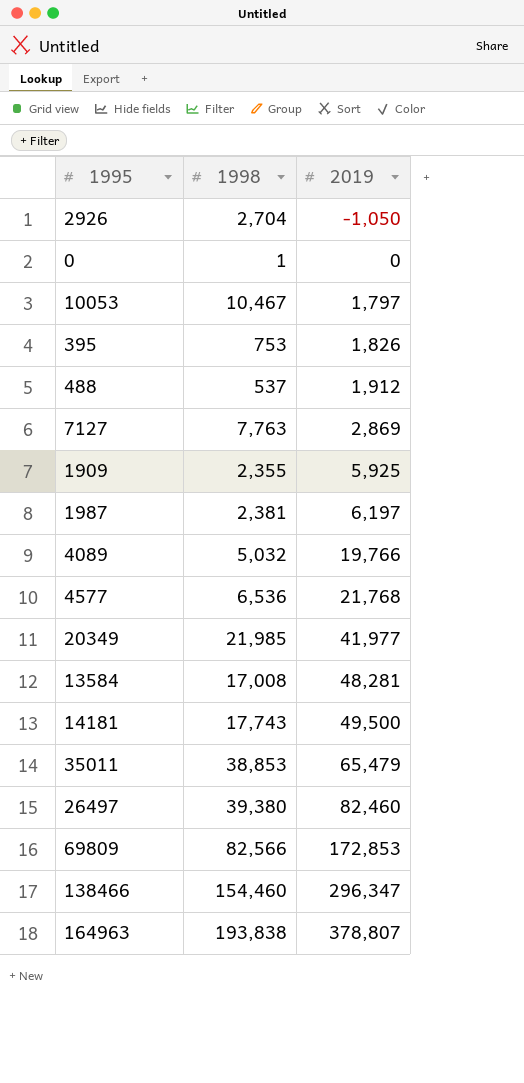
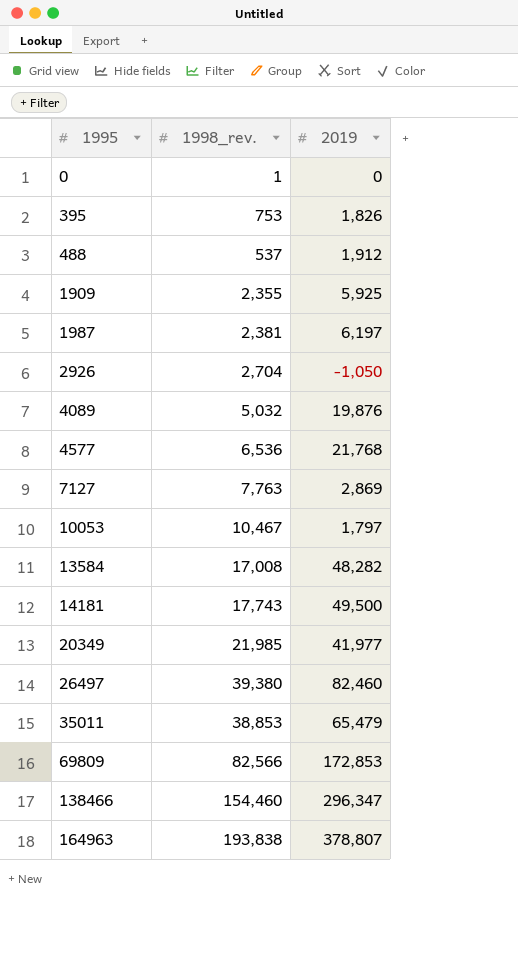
row order: 2019 ascending -> 1995 ascending
column name: 1998 -> 1998_rev.
4089 | 2019: 19,766 -> 19,876
13584 | 2019: 48,281 -> 48,282

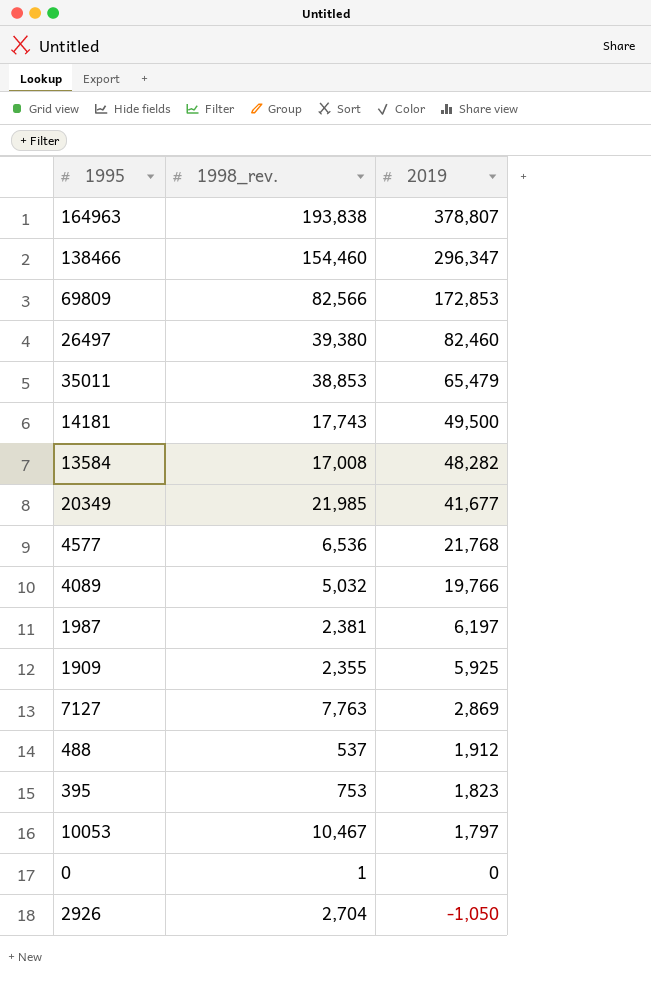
row order: 1995 ascending -> 2019 descending
20349 | 2019: 41,977 -> 41,677
4089 | 2019: 19,876 -> 19,766
395 | 2019: 1,826 -> 1,823

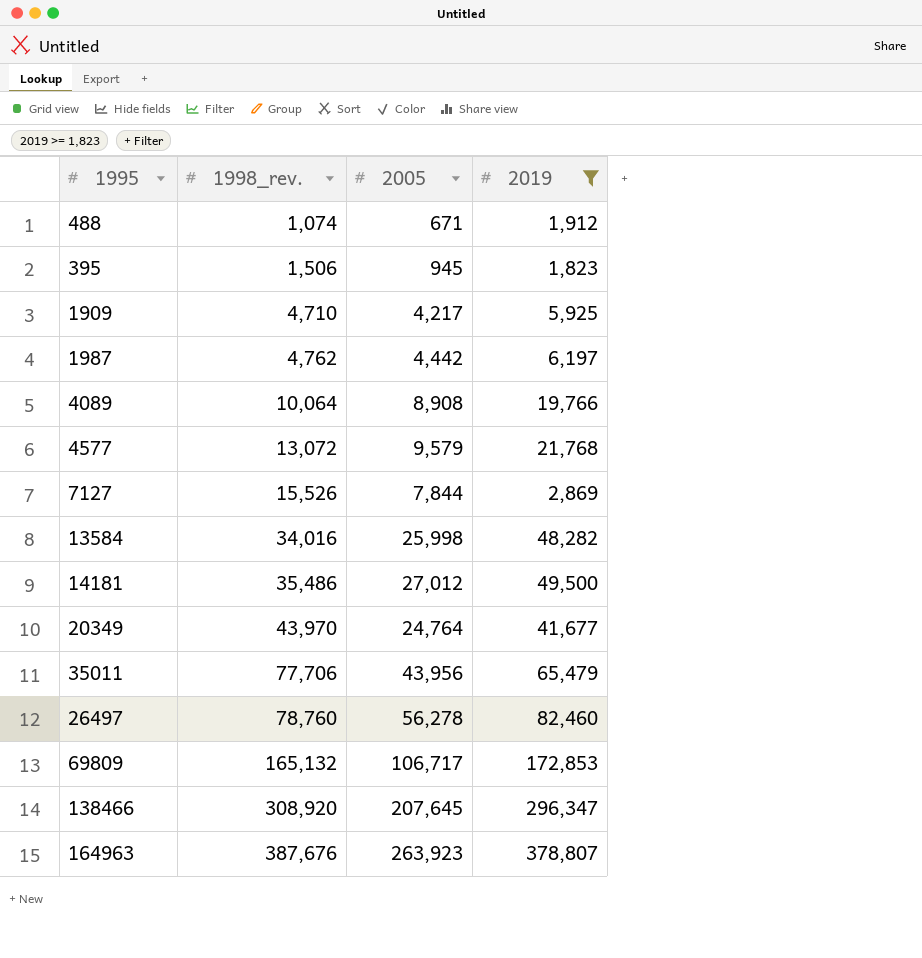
filter: none -> 2019 >= 1,823
row order: 2019 descending -> 1998_rev. ascending
column 2005 | position: none -> 3
488 | 1998_rev.: 537 -> 1,074
395 | 1998_rev.: 753 -> 1,506
1909 | 1998_rev.: 2,355 -> 4,710
1987 | 1998_rev.: 2,381 -> 4,762
4089 | 1998_rev.: 5,032 -> 10,064
4577 | 1998_rev.: 6,536 -> 13,072
7127 | 1998_rev.: 7,763 -> 15,526
13584 | 1998_rev.: 17,008 -> 34,016
14181 | 1998_rev.: 17,743 -> 35,486
20349 | 1998_rev.: 21,985 -> 43,970
35011 | 1998_rev.: 38,853 -> 77,706
26497 | 1998_rev.: 39,380 -> 78,760
69809 | 1998_rev.: 82,566 -> 165,132
138466 | 1998_rev.: 154,460 -> 308,920
164963 | 1998_rev.: 193,838 -> 387,676

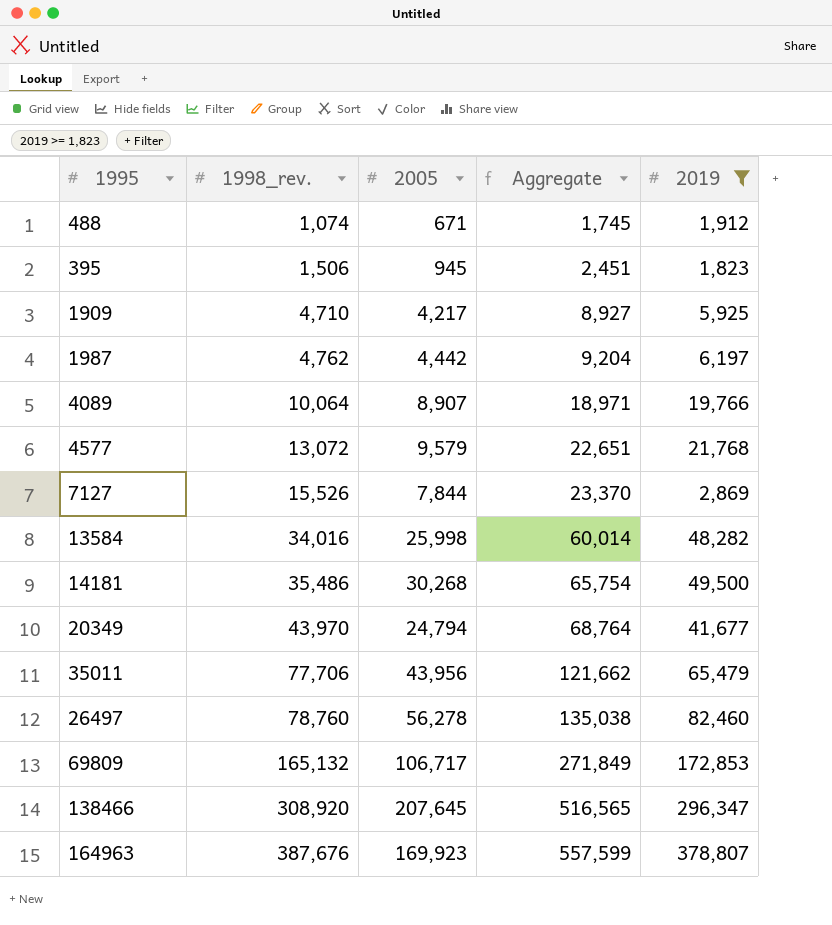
column Aggregate | formula: none -> [1998_rev.] + [2005]
4089 | 2005: 8,908 -> 8,907
14181 | 2005: 27,012 -> 30,268
20349 | 2005: 24,764 -> 24,794
164963 | 2005: 263,923 -> 169,923

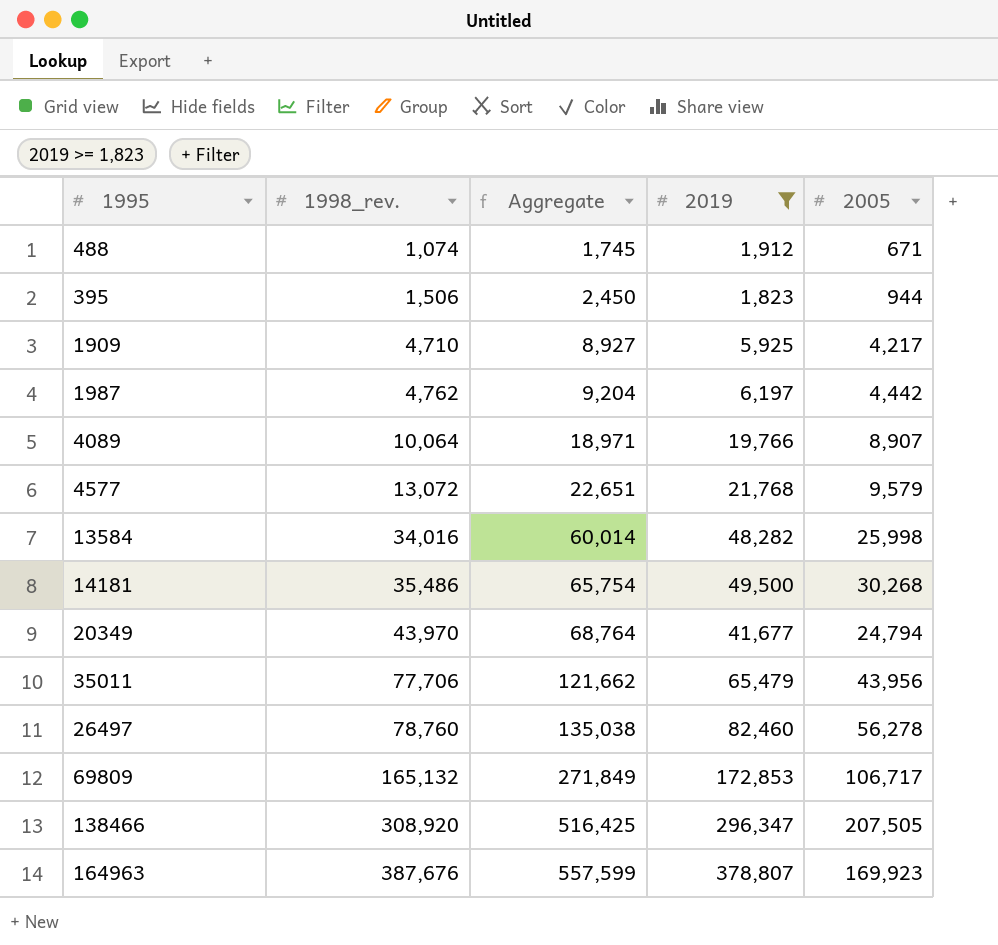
column 2005 | position: 3 -> 5
row 7127: 15,526 | 7,844 | 23,370 | 2,869 -> none
395 | Aggregate: 2,451 -> 2,450
395 | 2005: 945 -> 944
138466 | Aggregate: 516,565 -> 516,425
138466 | 2005: 207,645 -> 207,505

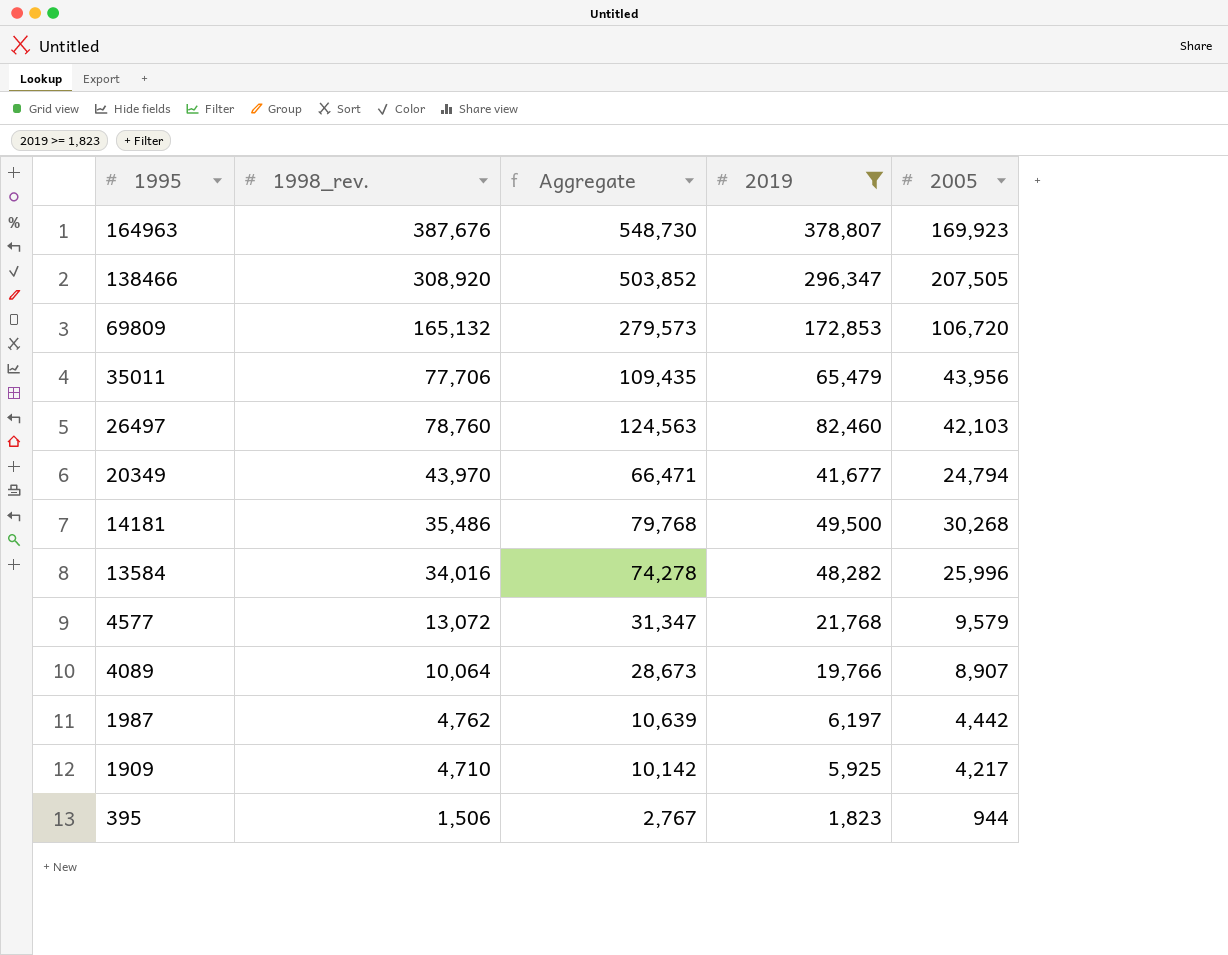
row order: 1998_rev. ascending -> 1995 descending
column Aggregate | formula: [1998_rev.] + [2005] -> [2019] + [2005]
row 488: 1,074 | 1,745 | 1,912 | 671 -> none
69809 | 2005: 106,717 -> 106,720
26497 | 2005: 56,278 -> 42,103
13584 | 2005: 25,998 -> 25,996

